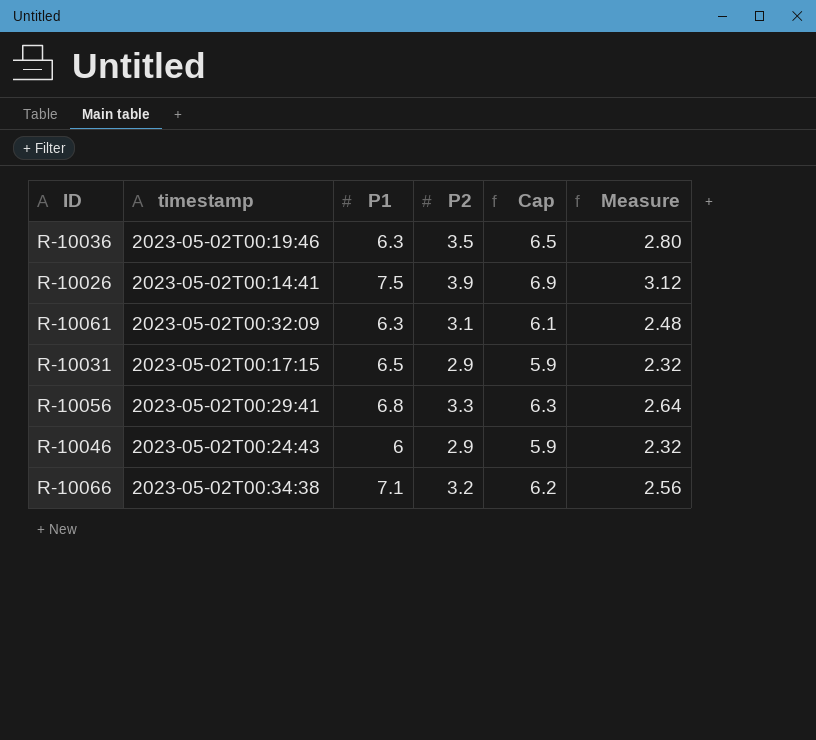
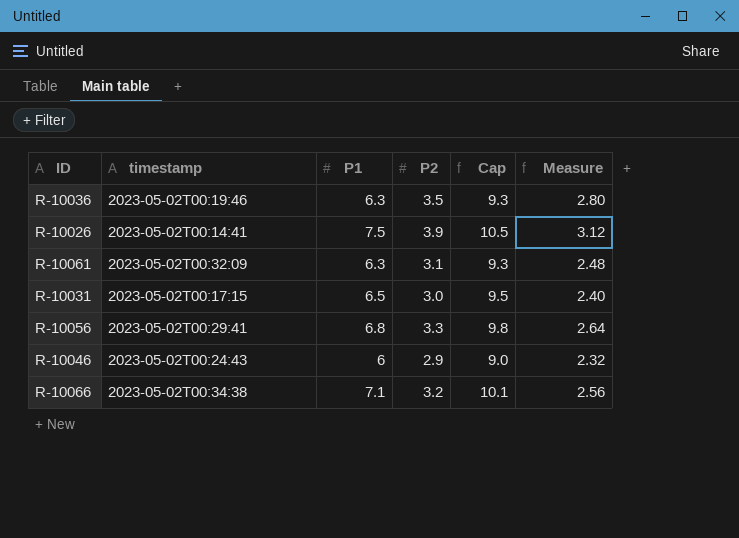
column Cap | formula: [P2] + 3 -> [P1] + 3
R-10031 | P2: 2.9 -> 3.0
R-10031 | Measure: 2.32 -> 2.40

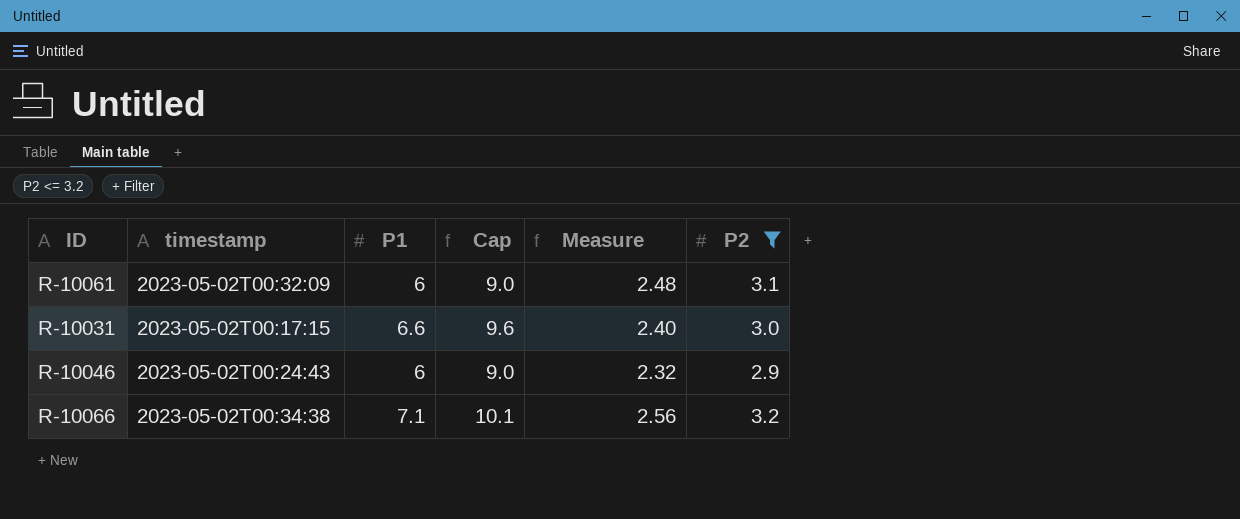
filter: none -> P2 <= 3.2
column P2 | position: 4 -> 6
R-10061 | P1: 6.3 -> 6
R-10061 | Cap: 9.3 -> 9.0
R-10031 | P1: 6.5 -> 6.6
R-10031 | Cap: 9.5 -> 9.6

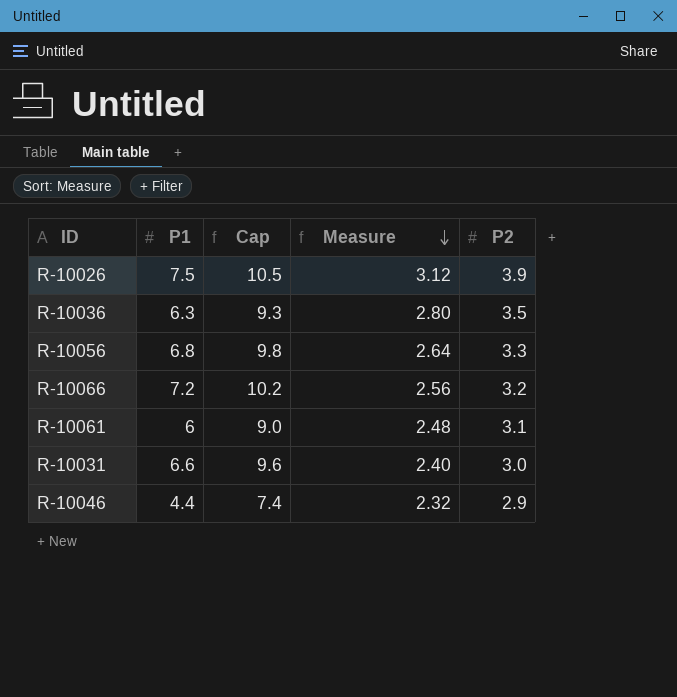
filter: P2 <= 3.2 -> none
row order: none -> Measure descending
column timestamp | position: 2 -> none
R-10066 | P1: 7.1 -> 7.2
R-10066 | Cap: 10.1 -> 10.2
R-10046 | P1: 6 -> 4.4
R-10046 | Cap: 9.0 -> 7.4

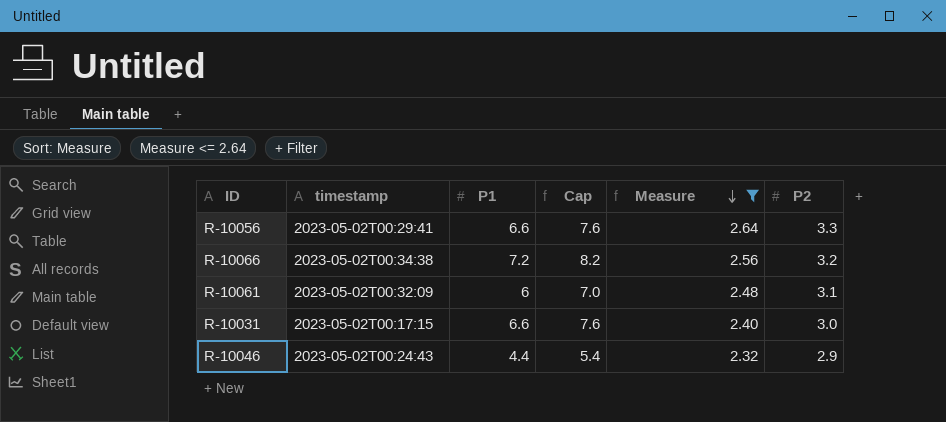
filter: none -> Measure <= 2.64
column timestamp | position: none -> 2
column Cap | formula: [P1] + 3 -> [P1] + 1
R-10056 | P1: 6.8 -> 6.6

